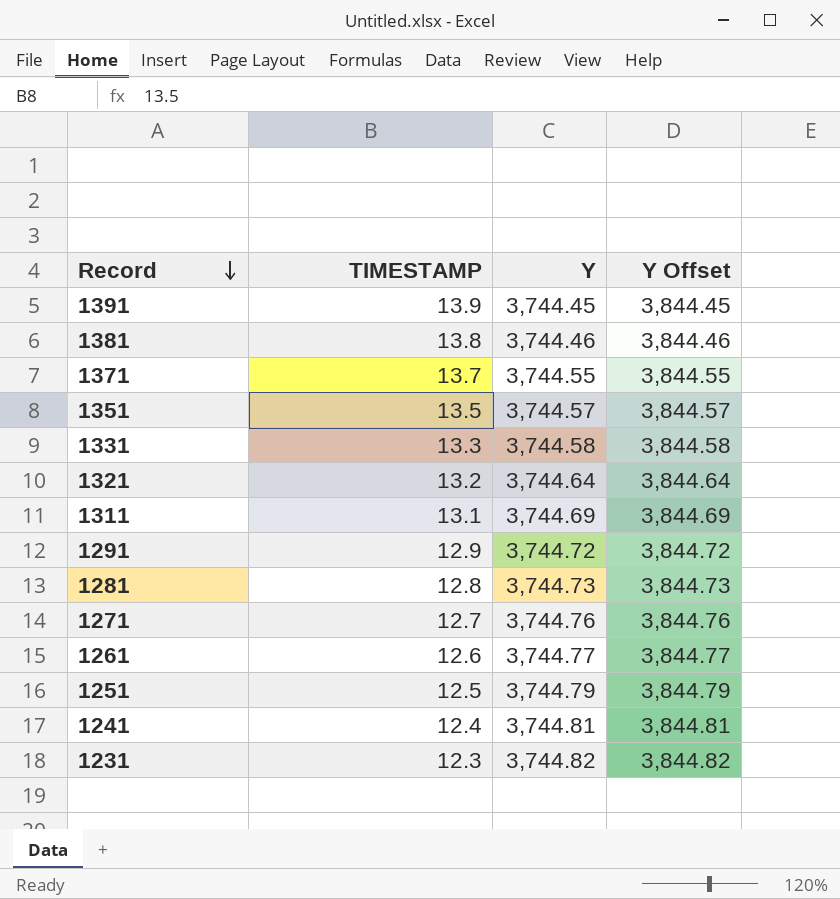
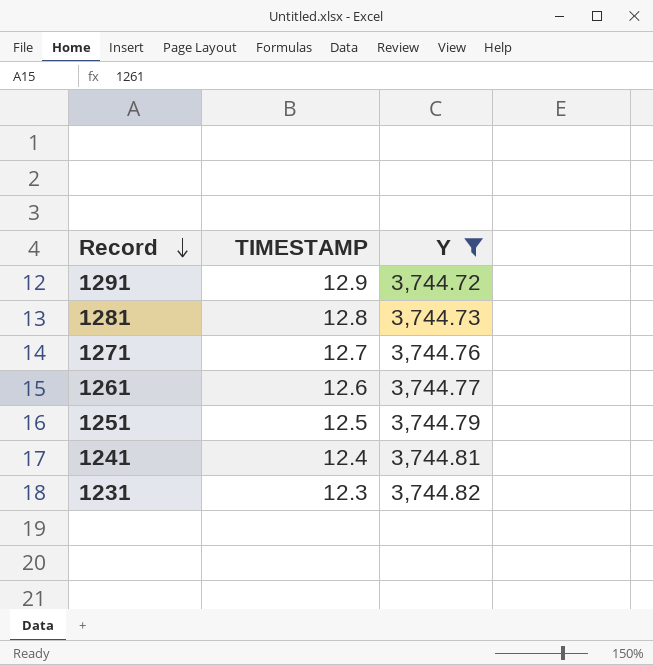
filter: none -> Y >= 3,744.72
column Y Offset | formula: [Y] + 100 -> none

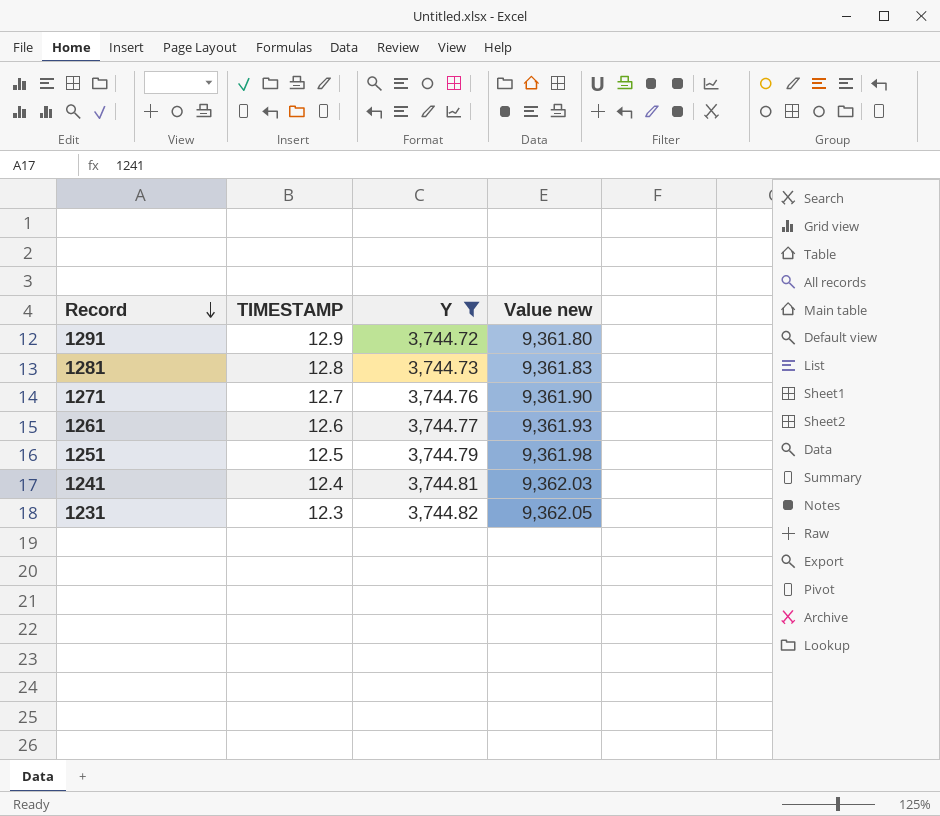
column Value new | formula: none -> [Y] * 2.5

